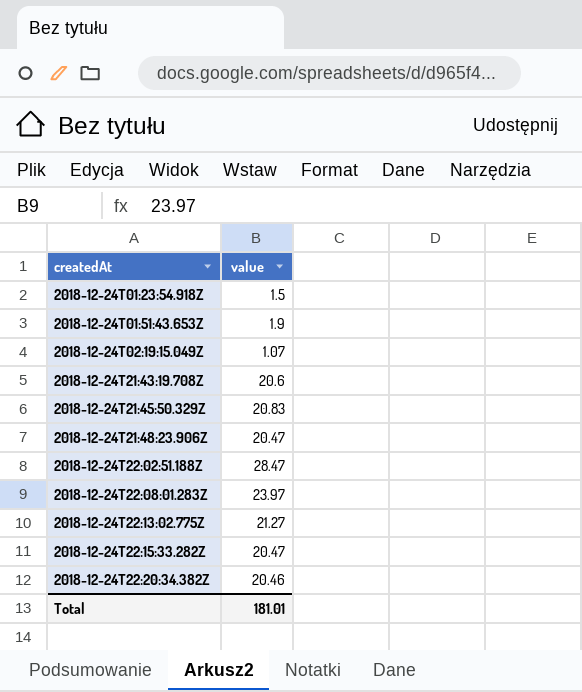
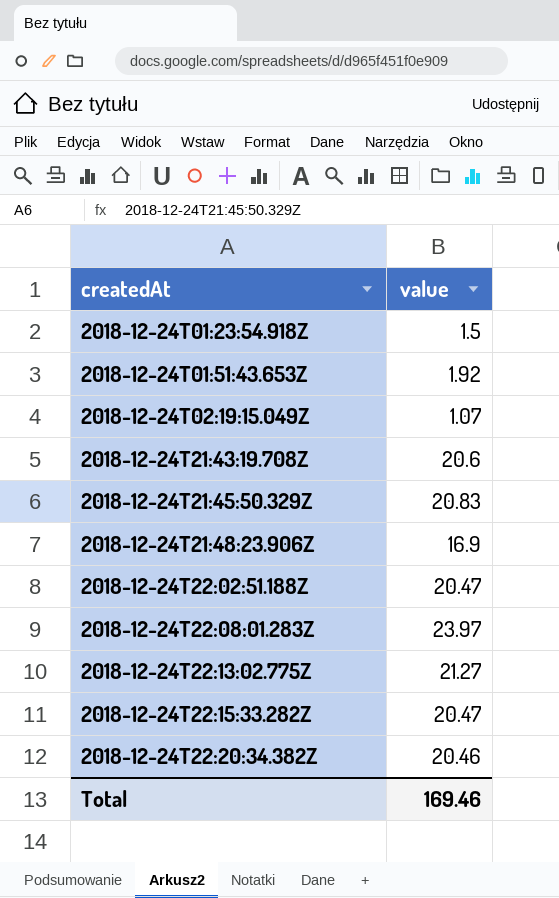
2018-12-24T01:51:43.653Z | value: 1.9 -> 1.92
2018-12-24T21:48:23.906Z | value: 20.47 -> 16.9
2018-12-24T22:02:51.188Z | value: 28.47 -> 20.47
Total | value: 181.01 -> 169.46

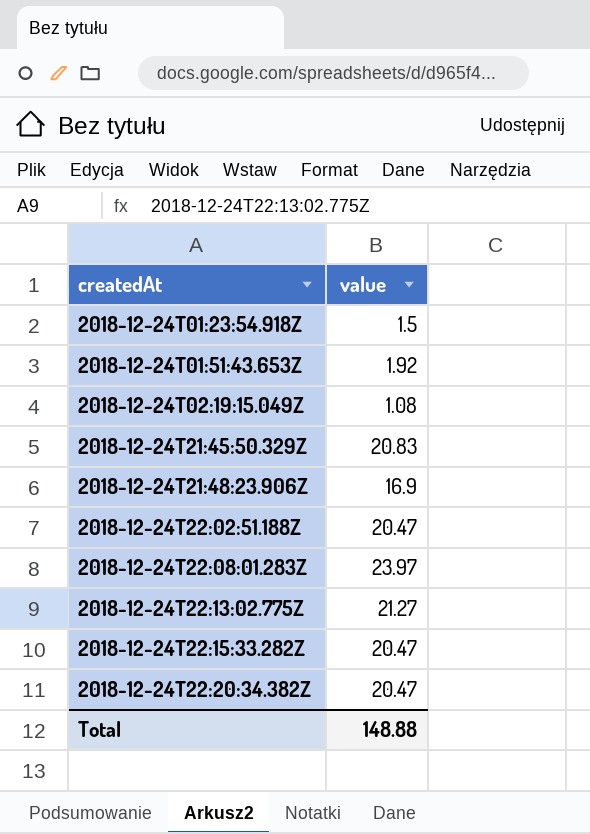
row 2018-12-24T21:43:19.708Z: 20.6 -> none
2018-12-24T02:19:15.049Z | value: 1.07 -> 1.08
2018-12-24T22:20:34.382Z | value: 20.46 -> 20.47
Total | value: 169.46 -> 148.88

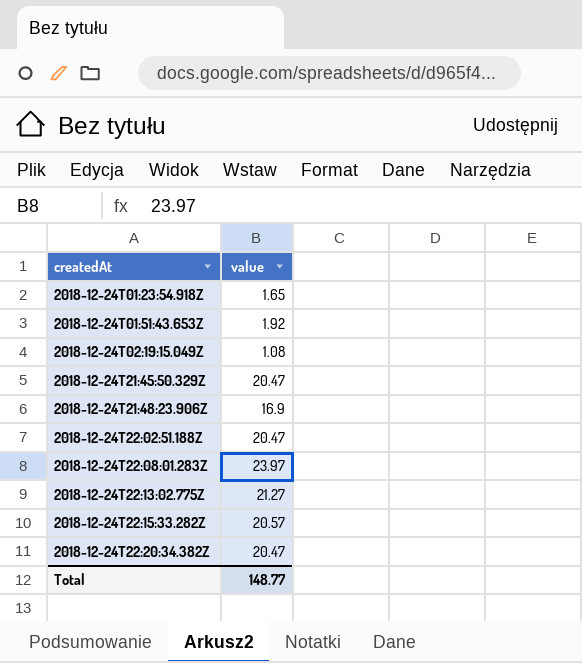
2018-12-24T01:23:54.918Z | value: 1.5 -> 1.65
2018-12-24T21:45:50.329Z | value: 20.83 -> 20.47
2018-12-24T22:15:33.282Z | value: 20.47 -> 20.57
Total | value: 148.88 -> 148.77

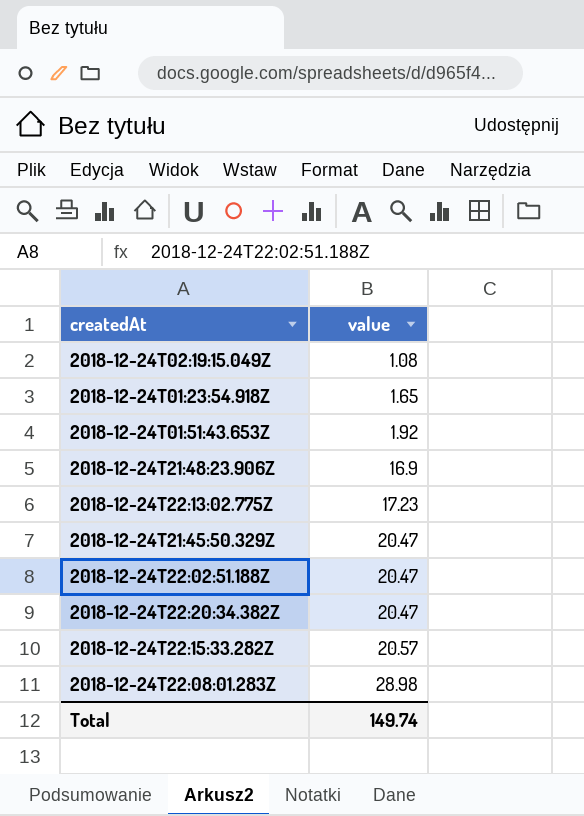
row order: createdAt ascending -> value ascending
2018-12-24T22:13:02.775Z | value: 21.27 -> 17.23
2018-12-24T22:08:01.283Z | value: 23.97 -> 28.98
Total | value: 148.77 -> 149.74

